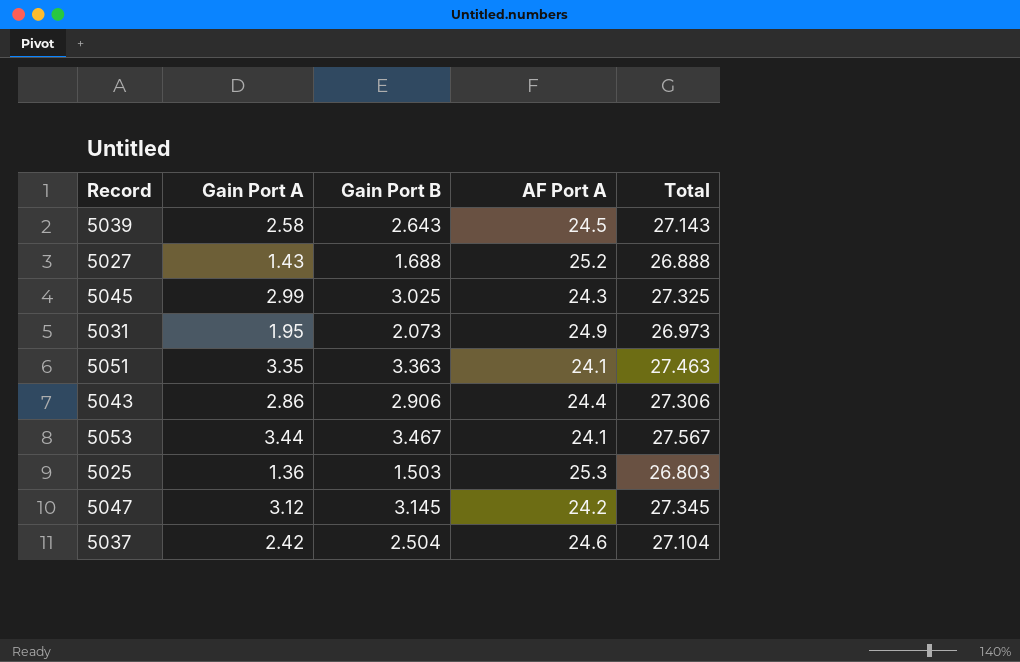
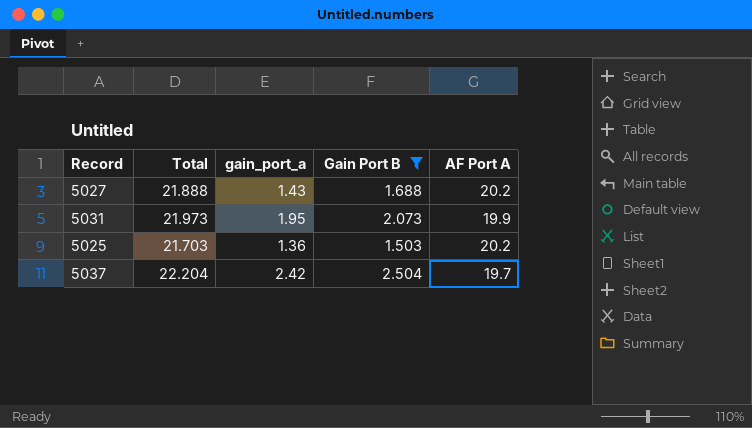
filter: none -> Gain Port B <= 2.504
column Total | position: 5 -> 2
column name: Gain Port A -> gain_port_a
5027 | Total: 26.888 -> 21.888
5027 | AF Port A: 25.2 -> 20.2
5031 | Total: 26.973 -> 21.973
5031 | AF Port A: 24.9 -> 19.9
5025 | Total: 26.803 -> 21.703
5025 | AF Port A: 25.3 -> 20.2
5037 | Total: 27.104 -> 22.204
5037 | AF Port A: 24.6 -> 19.7

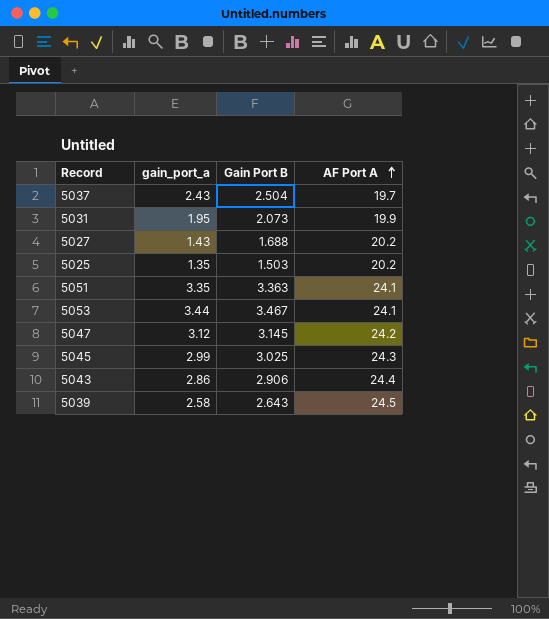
filter: Gain Port B <= 2.504 -> none
row order: none -> AF Port A ascending
column Total | formula: [Gain Port B] + [AF Port A] -> none
5037 | gain_port_a: 2.42 -> 2.43
5025 | gain_port_a: 1.36 -> 1.35

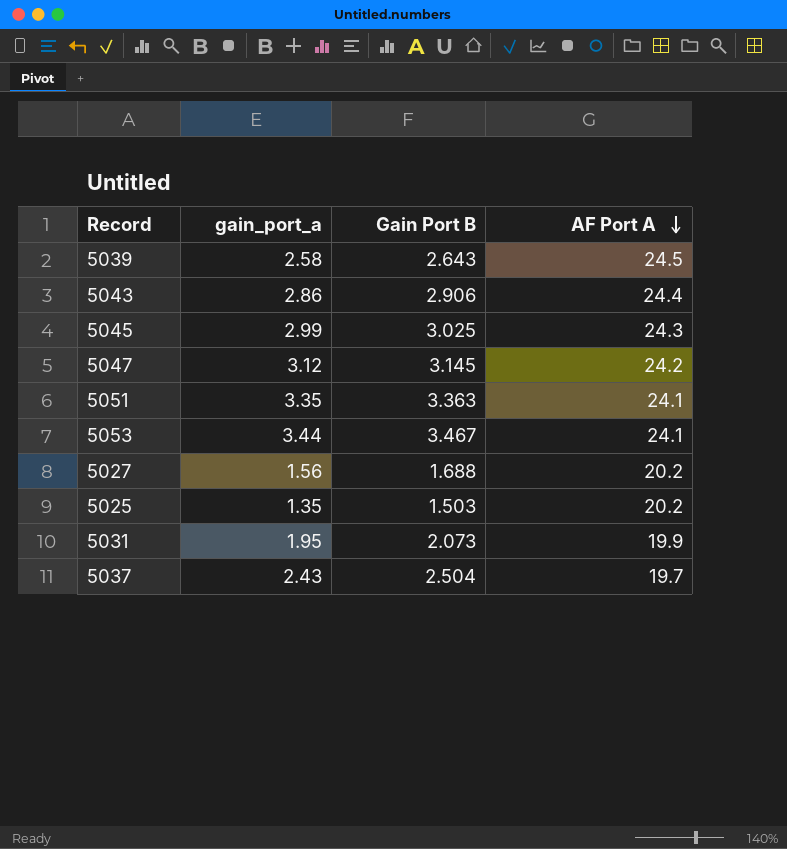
row order: AF Port A ascending -> AF Port A descending
5027 | gain_port_a: 1.43 -> 1.56

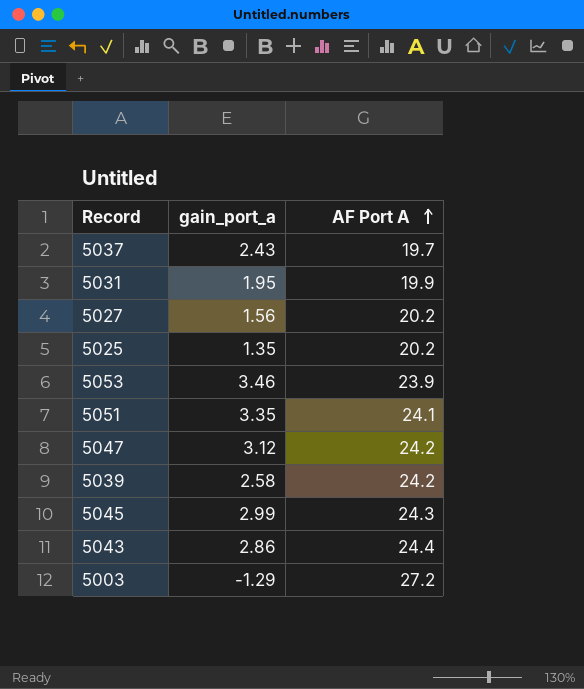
row order: AF Port A descending -> AF Port A ascending
column Gain Port B | position: 3 -> none
5053 | gain_port_a: 3.44 -> 3.46
5053 | AF Port A: 24.1 -> 23.9
5039 | AF Port A: 24.5 -> 24.2
row 5003: none -> -1.29 | 27.2

